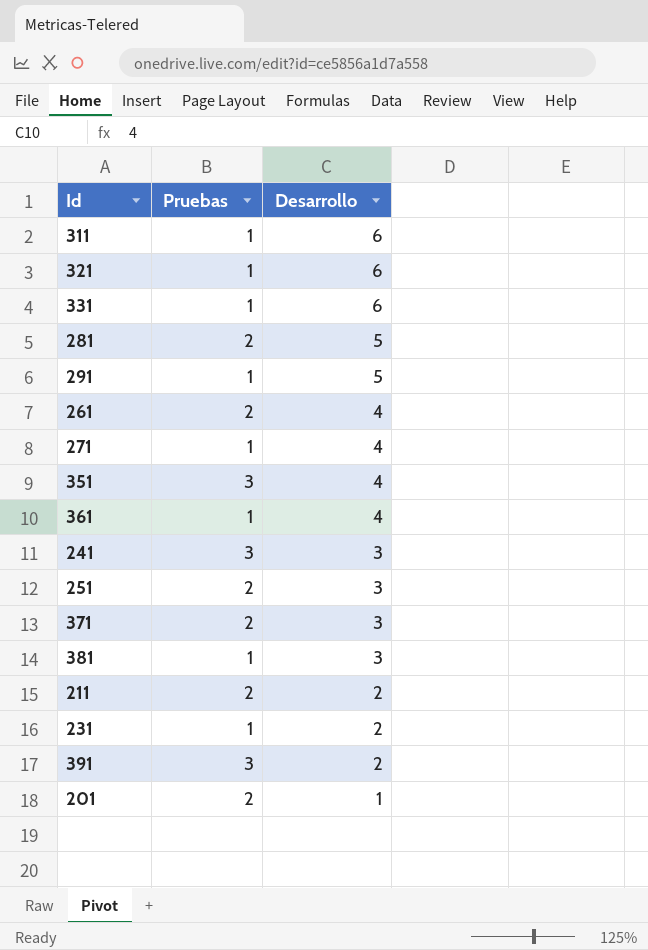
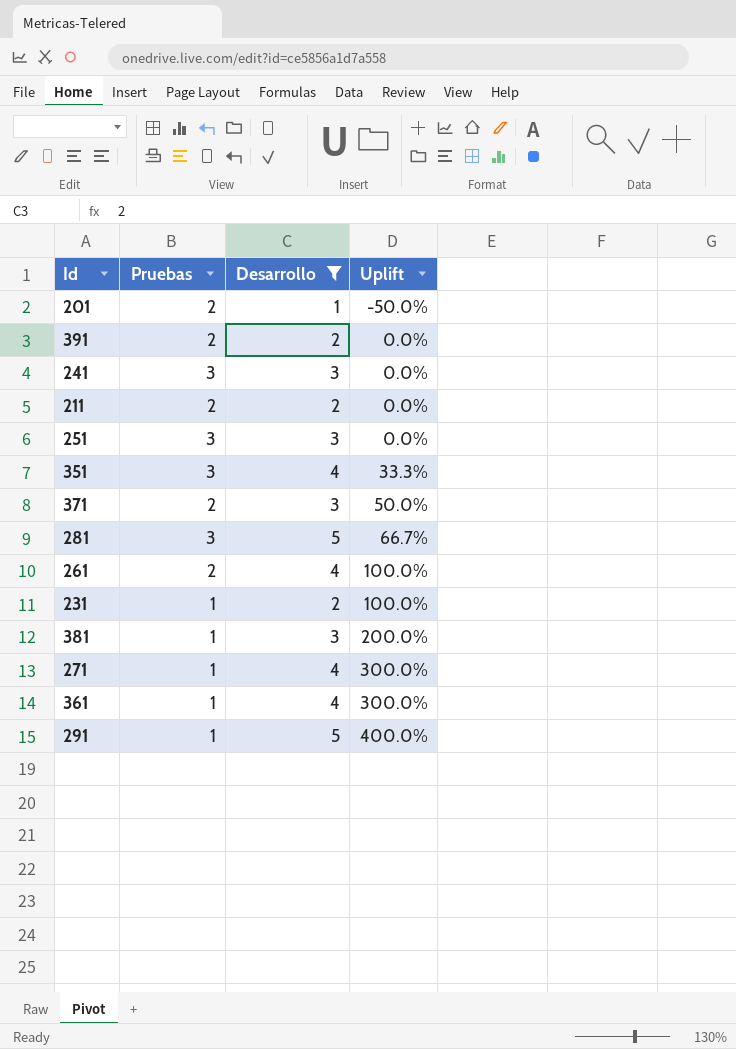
filter: none -> Desarrollo != 6
row order: Desarrollo descending -> Uplift ascending
column Uplift | formula: none -> ([Desarrollo] - [Pruebas]) / [Pruebas]
391 | Pruebas: 3 -> 2
251 | Pruebas: 2 -> 3
281 | Pruebas: 2 -> 3

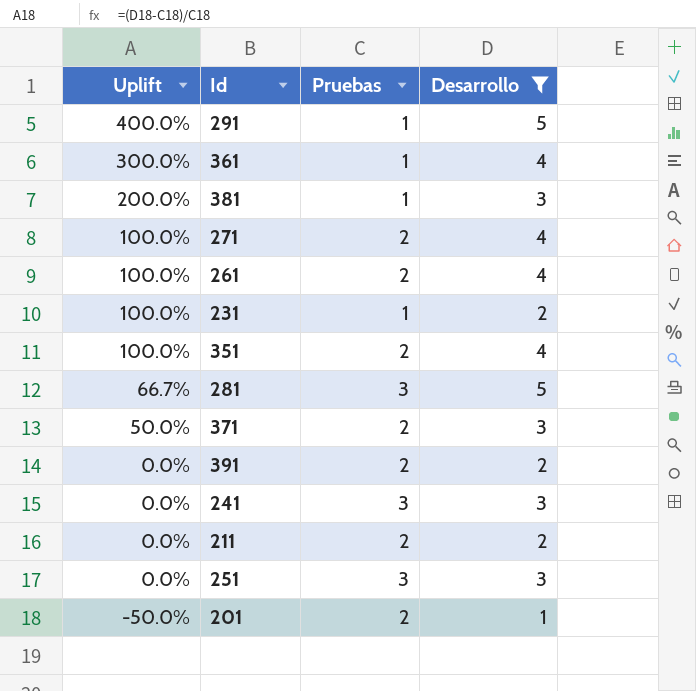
row order: Uplift ascending -> Uplift descending
column Uplift | position: 4 -> 1
271 | Uplift: 300.0% -> 100.0%
271 | Pruebas: 1 -> 2
351 | Uplift: 33.3% -> 100.0%
351 | Pruebas: 3 -> 2

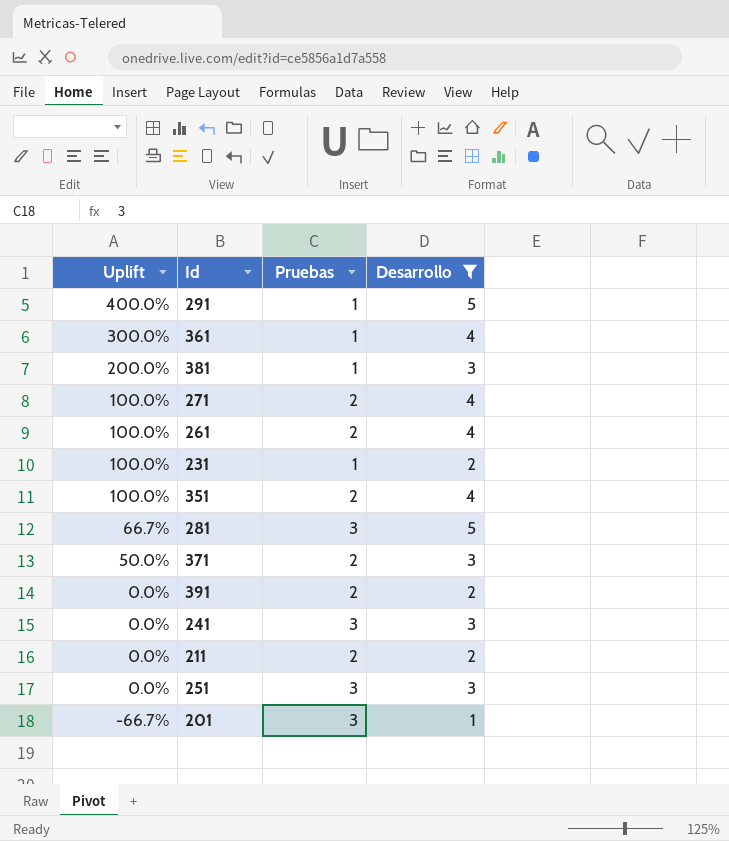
201 | Uplift: -50.0% -> -66.7%
201 | Pruebas: 2 -> 3

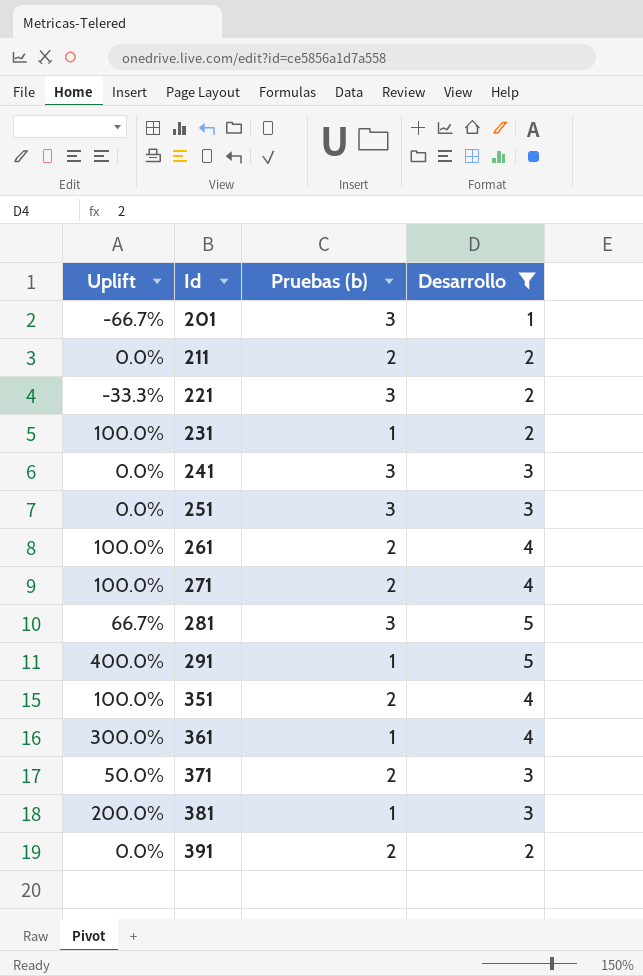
row order: Uplift descending -> Id ascending
column name: Pruebas -> Pruebas (b)
row 221: none -> -33.3% | 3 | 2

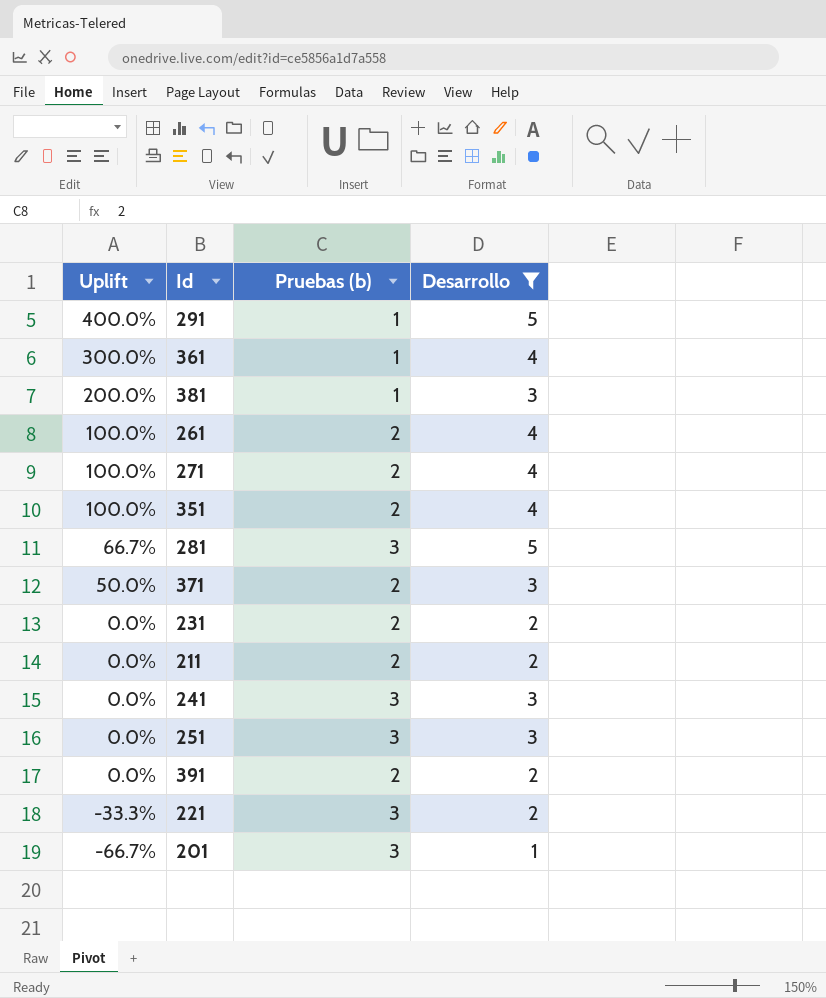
row order: Id ascending -> Uplift descending
231 | Uplift: 100.0% -> 0.0%
231 | Pruebas (b): 1 -> 2

